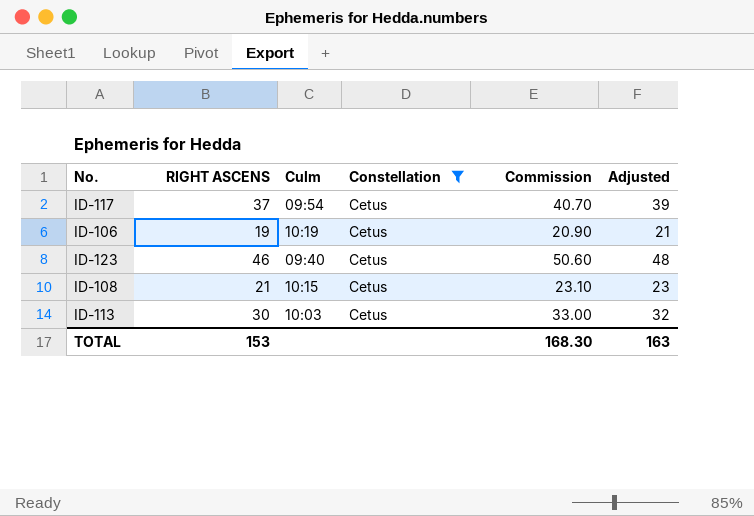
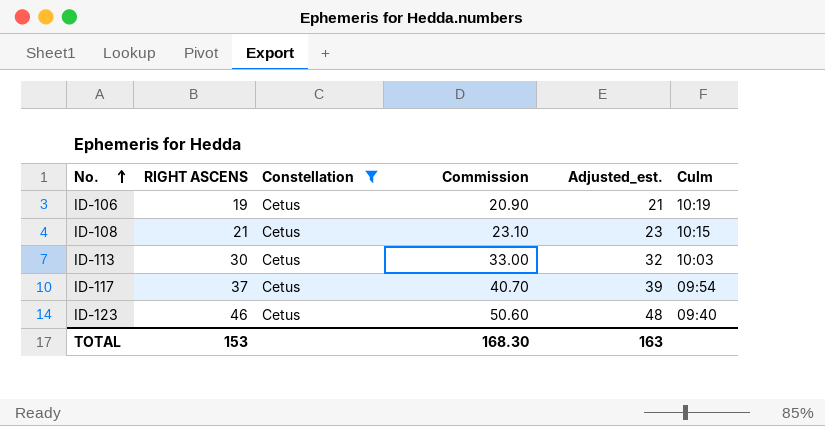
row order: none -> No. ascending
column name: Adjusted -> Adjusted_est.
column Culm | position: 3 -> 6

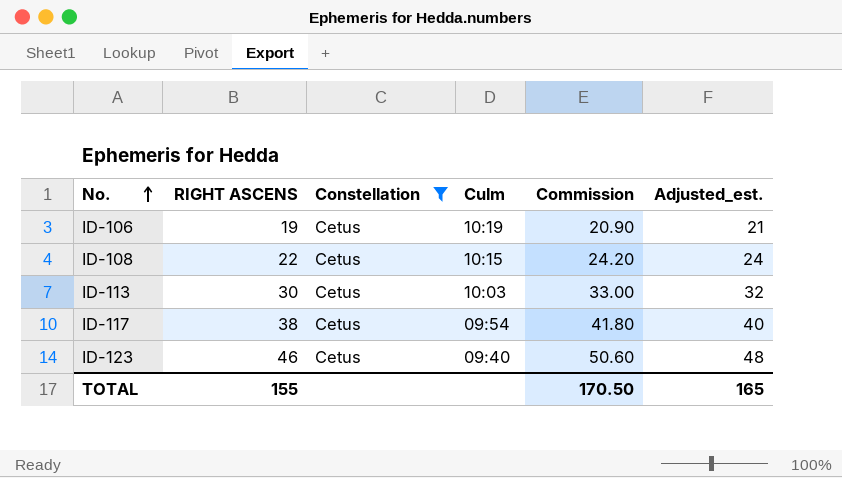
column Culm | position: 6 -> 4
ID-108 | RIGHT ASCENS: 21 -> 22
ID-108 | Commission: 23.10 -> 24.20
ID-108 | Adjusted_est.: 23 -> 24
ID-117 | RIGHT ASCENS: 37 -> 38
ID-117 | Commission: 40.70 -> 41.80
ID-117 | Adjusted_est.: 39 -> 40
TOTAL | RIGHT ASCENS: 153 -> 155
TOTAL | Commission: 168.30 -> 170.50
TOTAL | Adjusted_est.: 163 -> 165

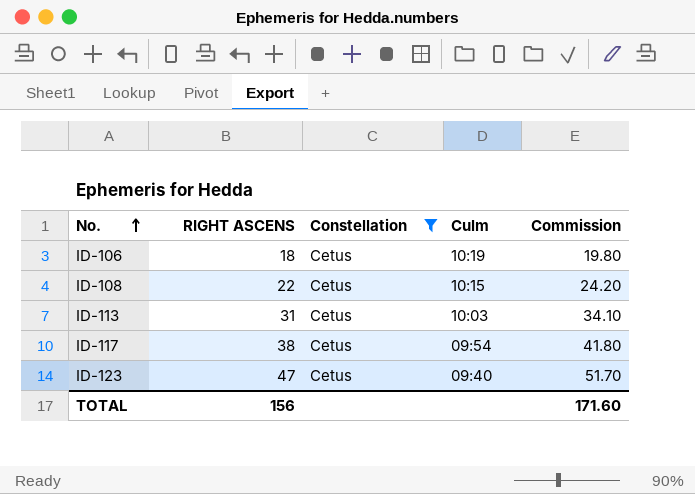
column Adjusted_est. | formula: [RIGHT ASCENS] + 2 -> none
ID-106 | RIGHT ASCENS: 19 -> 18
ID-106 | Commission: 20.90 -> 19.80
ID-113 | RIGHT ASCENS: 30 -> 31
ID-113 | Commission: 33.00 -> 34.10
ID-123 | RIGHT ASCENS: 46 -> 47
ID-123 | Commission: 50.60 -> 51.70
TOTAL | RIGHT ASCENS: 155 -> 156
TOTAL | Commission: 170.50 -> 171.60

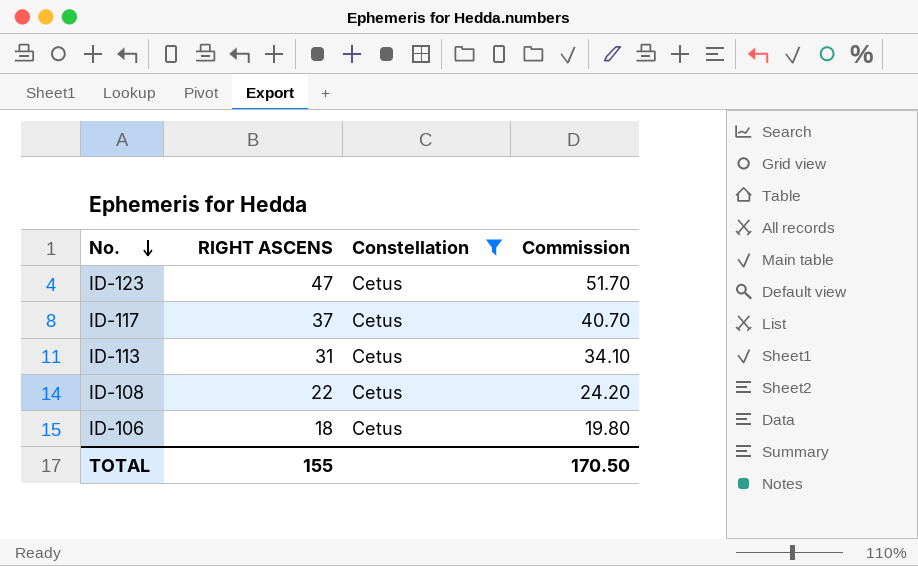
row order: No. ascending -> No. descending
column Culm | position: 4 -> none
ID-117 | RIGHT ASCENS: 38 -> 37
ID-117 | Commission: 41.80 -> 40.70
TOTAL | RIGHT ASCENS: 156 -> 155
TOTAL | Commission: 171.60 -> 170.50

